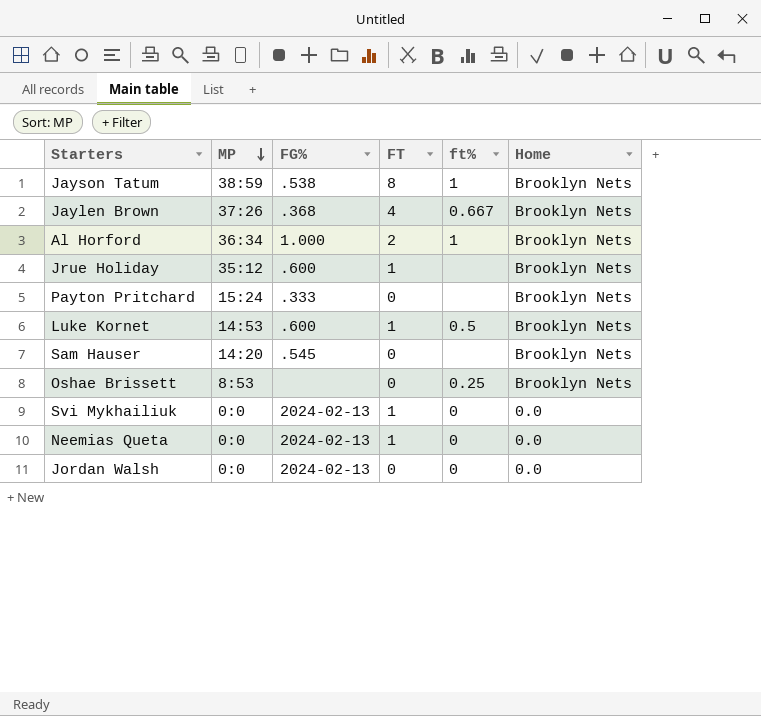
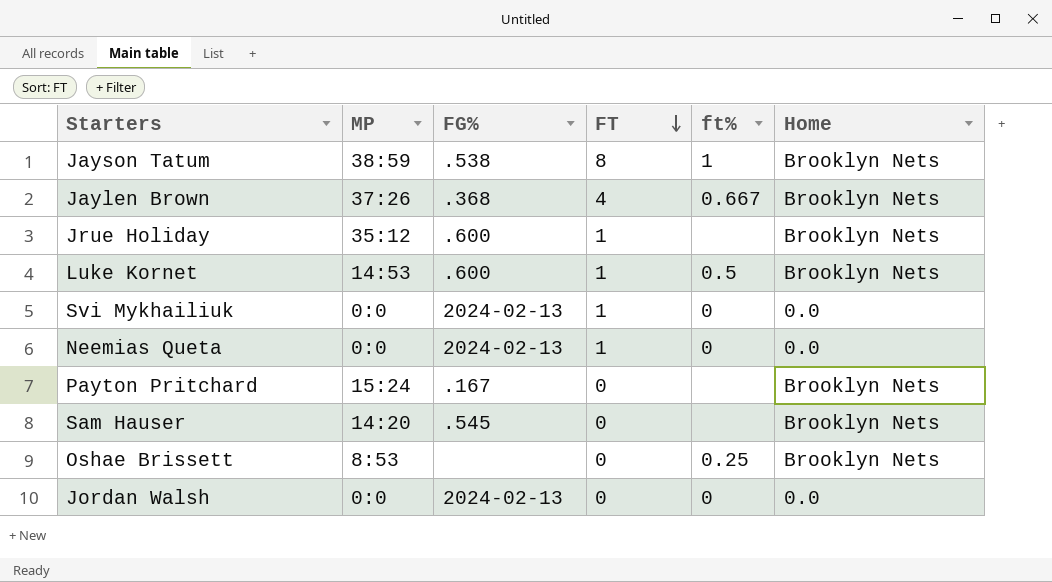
row order: MP descending -> FT descending
row Al Horford: 36:34 | 1.000 | 2 | 1 | Brooklyn Nets -> none
Payton Pritchard | FG%: .333 -> .167

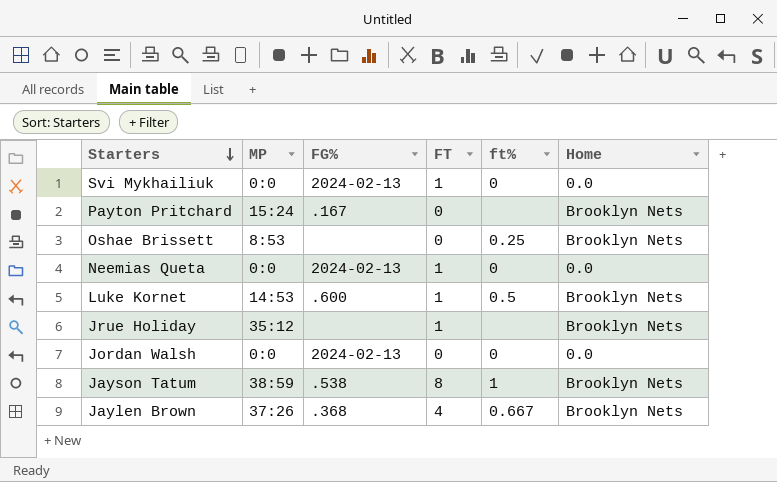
row order: FT descending -> Starters descending
row Sam Hauser: 14:20 | .545 | 0 | none | Brooklyn Nets -> none
Jrue Holiday | FG%: .600 -> none

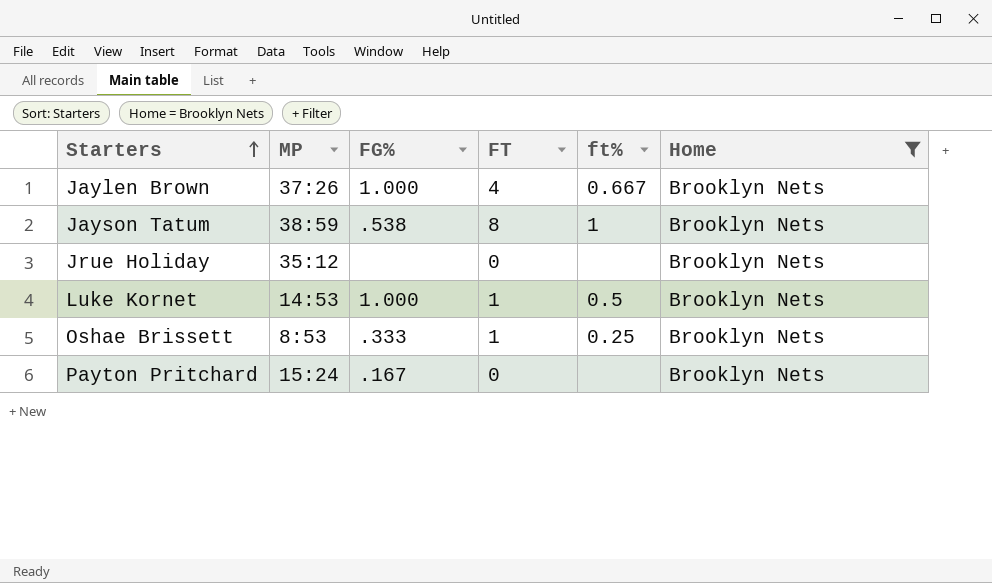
filter: none -> Home = Brooklyn Nets
row order: Starters descending -> Starters ascending
Jaylen Brown | FG%: .368 -> 1.000
Jrue Holiday | FT: 1 -> 0
Luke Kornet | FG%: .600 -> 1.000
Oshae Brissett | FG%: none -> .333
Oshae Brissett | FT: 0 -> 1

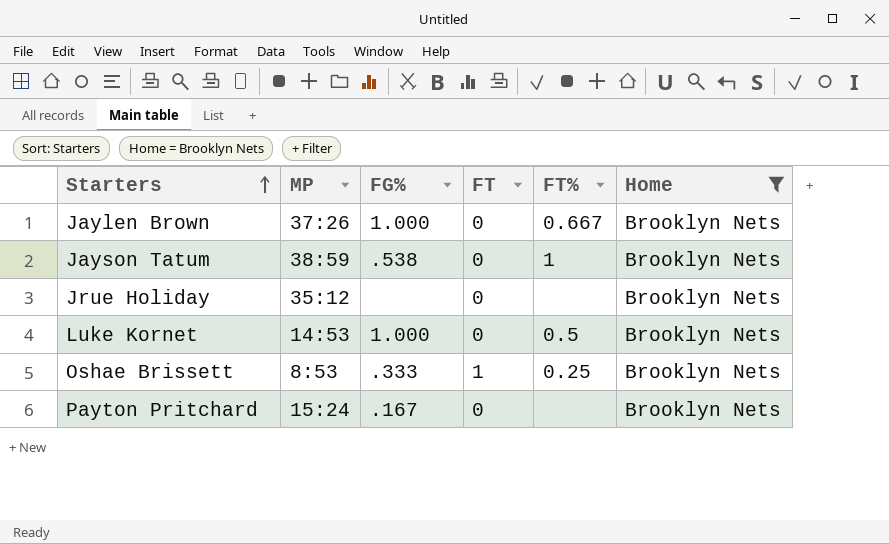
column name: ft% -> FT%
Jaylen Brown | FT: 4 -> 0
Jayson Tatum | FT: 8 -> 0
Luke Kornet | FT: 1 -> 0

